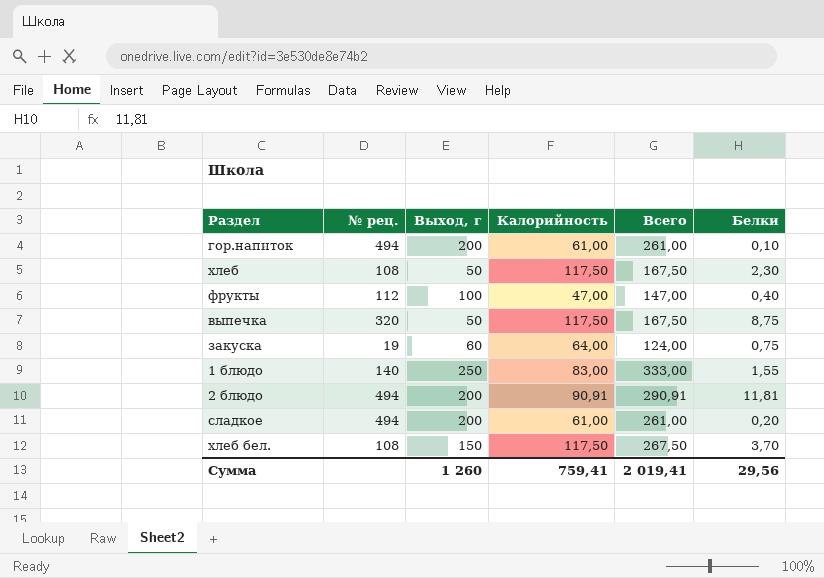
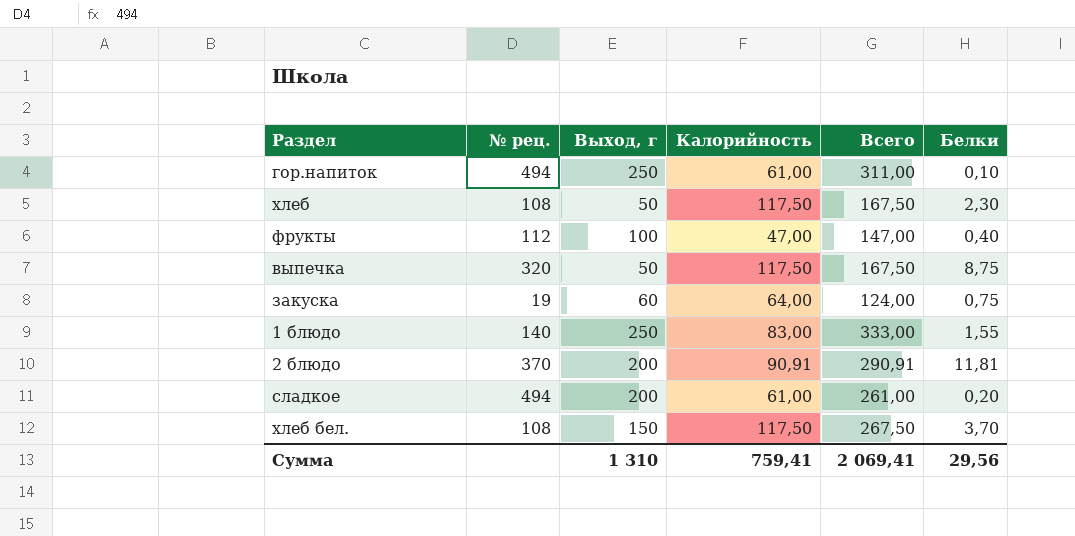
гор.напиток | Выход, г: 200 -> 250
гор.напиток | Всего: 261,00 -> 311,00
2 блюдо | № рец.: 494 -> 370
Сумма | Выход, г: 1 260 -> 1 310
Сумма | Всего: 2 019,41 -> 2 069,41

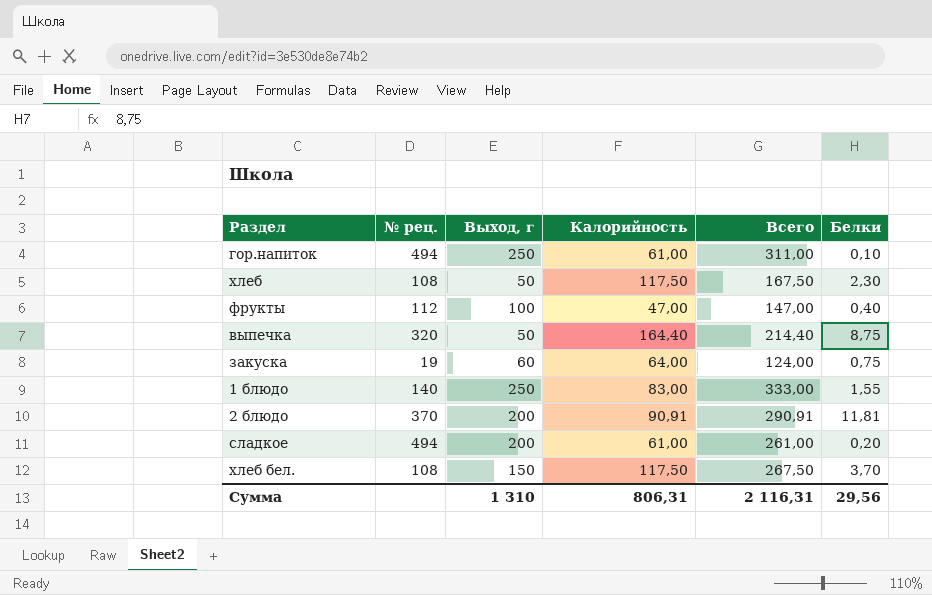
выпечка | Калорийность: 117,50 -> 164,40
выпечка | Всего: 167,50 -> 214,40
Сумма | Калорийность: 759,41 -> 806,31
Сумма | Всего: 2 069,41 -> 2 116,31

